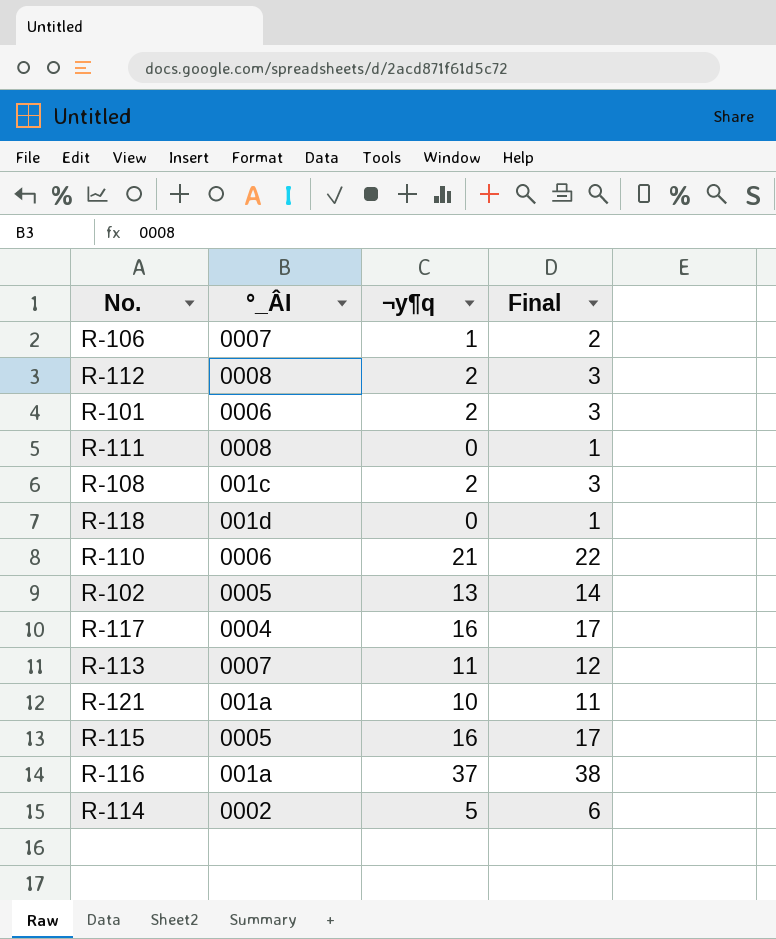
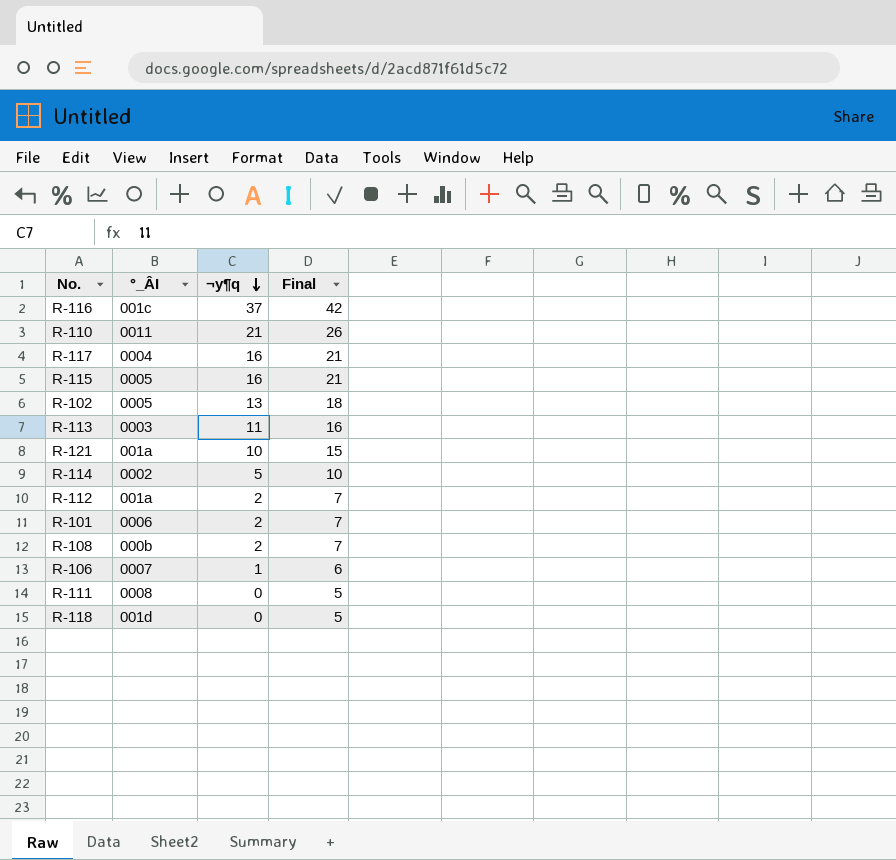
row order: none -> ¬y¶q descending
column Final | formula: [¬y¶q] + 1 -> [¬y¶q] + 5
R-116 | °_ÂI: 001a -> 001c
R-110 | °_ÂI: 0006 -> 0011
R-113 | °_ÂI: 0007 -> 0003
R-112 | °_ÂI: 0008 -> 001a
R-108 | °_ÂI: 001c -> 000b

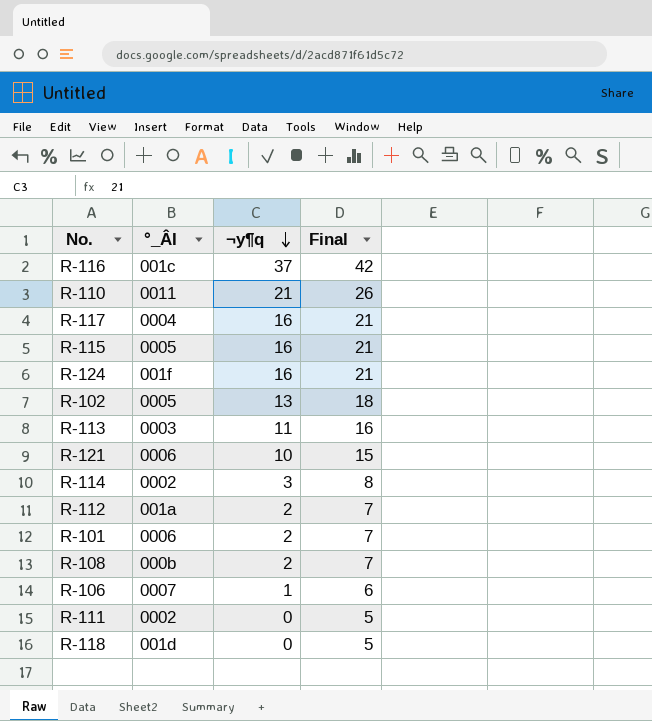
row R-124: none -> 001f | 16 | 21
R-121 | °_ÂI: 001a -> 0006
R-114 | ¬y¶q: 5 -> 3
R-114 | Final: 10 -> 8
R-111 | °_ÂI: 0008 -> 0002

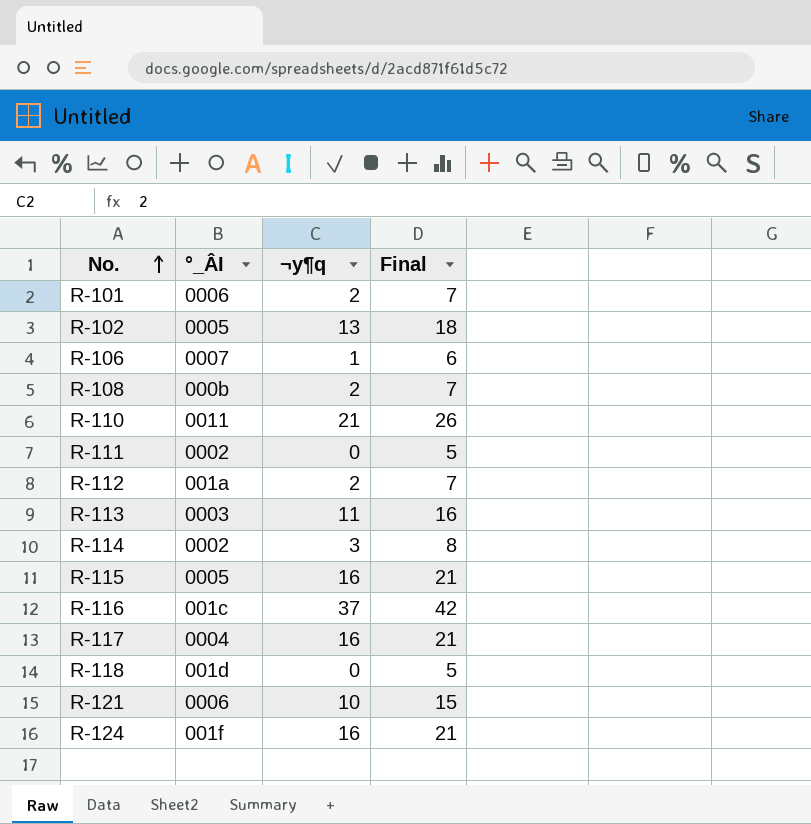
row order: ¬y¶q descending -> No. ascending

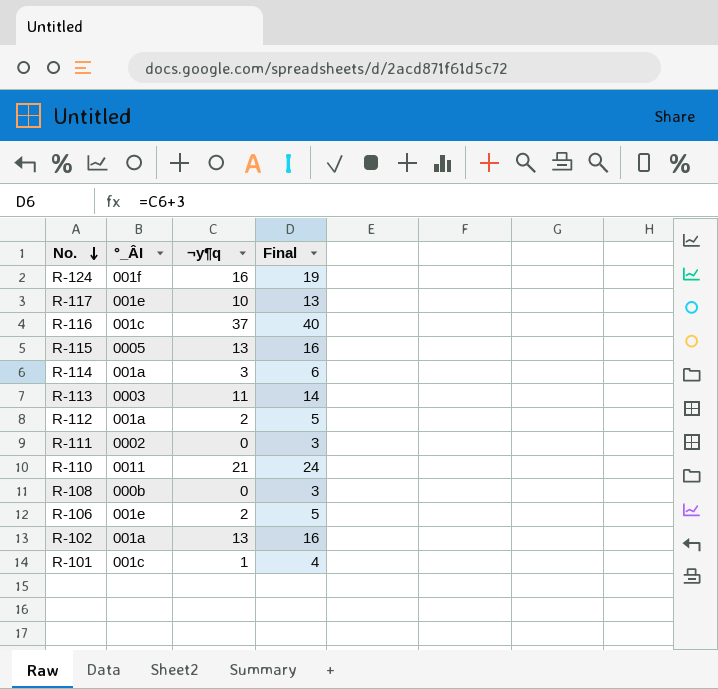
row order: No. ascending -> No. descending
column Final | formula: [¬y¶q] + 5 -> [¬y¶q] + 3
row R-118: 001d | 0 | 5 -> none
row R-121: 0006 | 10 | 15 -> none
R-117 | °_ÂI: 0004 -> 001e
R-117 | ¬y¶q: 16 -> 10
R-115 | ¬y¶q: 16 -> 13
R-114 | °_ÂI: 0002 -> 001a
R-108 | ¬y¶q: 2 -> 0
R-106 | °_ÂI: 0007 -> 001e
R-106 | ¬y¶q: 1 -> 2
R-102 | °_ÂI: 0005 -> 001a
R-101 | °_ÂI: 0006 -> 001c
R-101 | ¬y¶q: 2 -> 1

